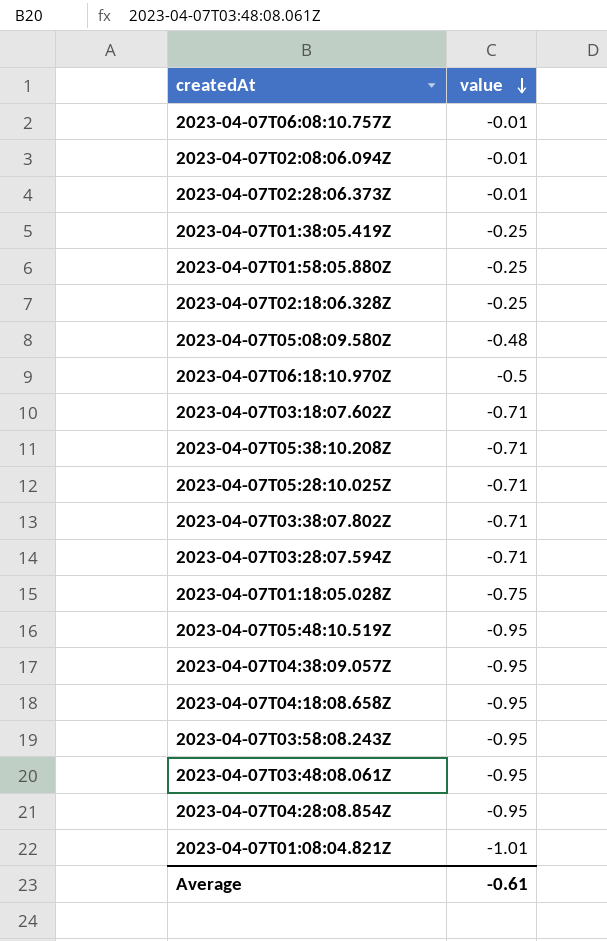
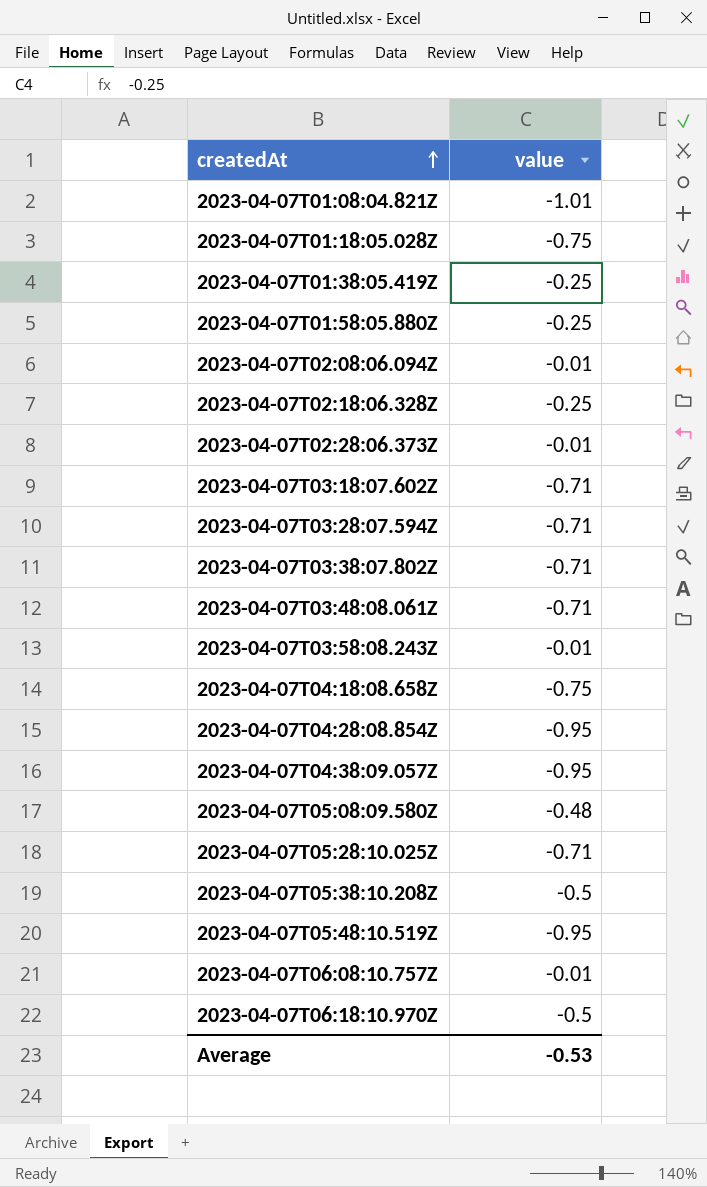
row order: value descending -> createdAt ascending
2023-04-07T03:48:08.061Z | value: -0.95 -> -0.71
2023-04-07T03:58:08.243Z | value: -0.95 -> -0.01
2023-04-07T04:18:08.658Z | value: -0.95 -> -0.75
2023-04-07T05:38:10.208Z | value: -0.71 -> -0.5
Average | value: -0.61 -> -0.53

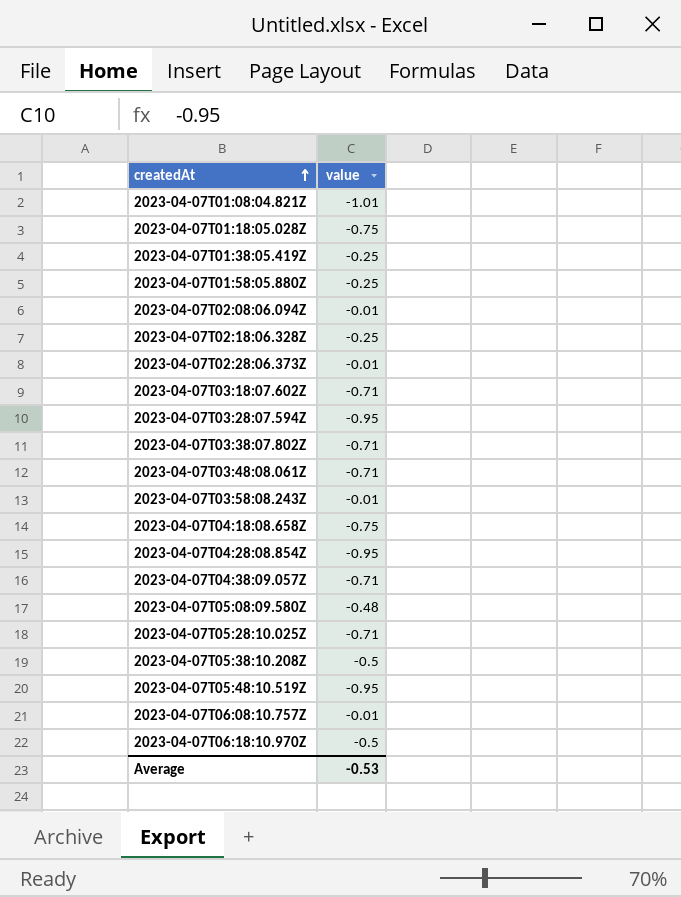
2023-04-07T03:28:07.594Z | value: -0.71 -> -0.95
2023-04-07T04:38:09.057Z | value: -0.95 -> -0.71

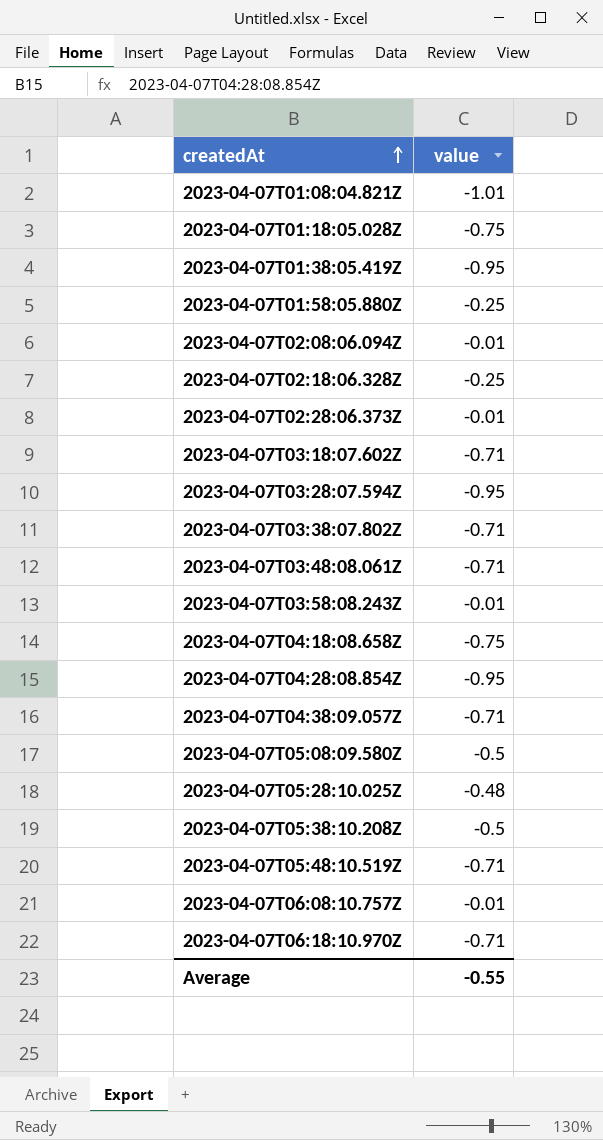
2023-04-07T01:38:05.419Z | value: -0.25 -> -0.95
2023-04-07T05:08:09.580Z | value: -0.48 -> -0.5
2023-04-07T05:28:10.025Z | value: -0.71 -> -0.48
2023-04-07T05:48:10.519Z | value: -0.95 -> -0.71
2023-04-07T06:18:10.970Z | value: -0.5 -> -0.71
Average | value: -0.53 -> -0.55

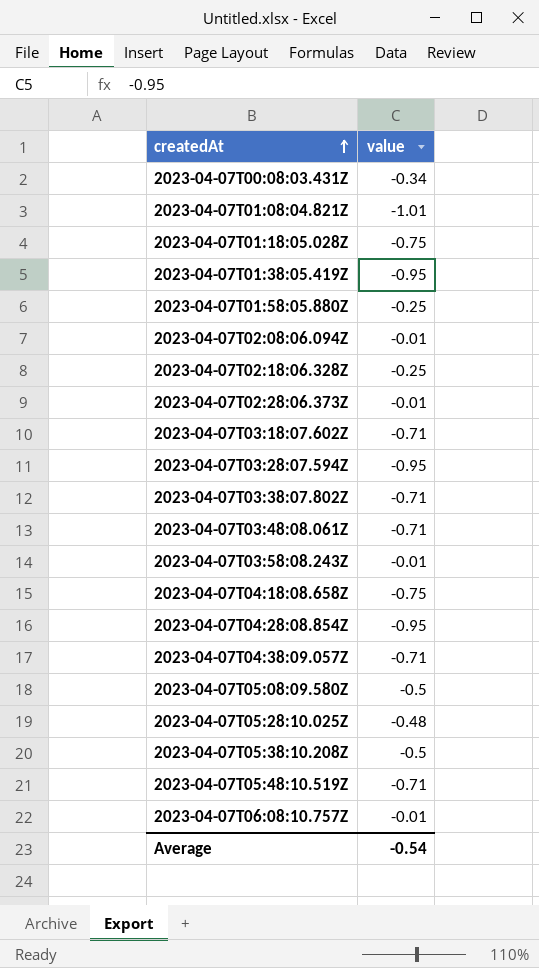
row 2023-04-07T06:18:10.970Z: -0.71 -> none
row 2023-04-07T00:08:03.431Z: none -> -0.34
Average | value: -0.55 -> -0.54

